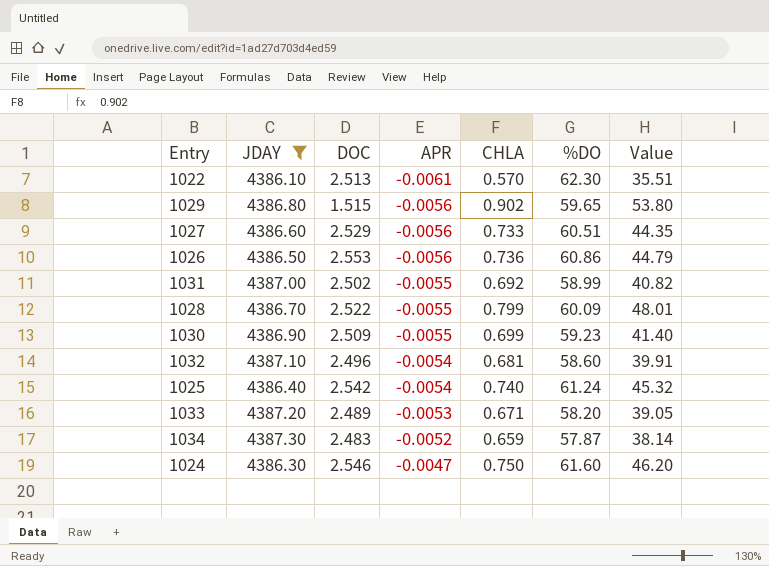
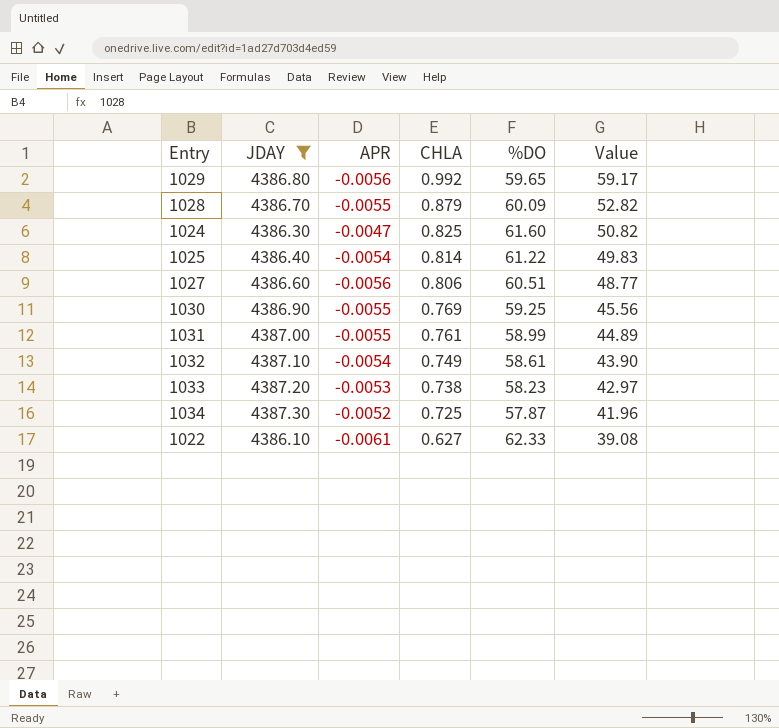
row order: APR ascending -> CHLA descending
column DOC | position: 3 -> none
row 1026: 4386.50 | 2.553 | -0.0056 | 0.736 | 60.86 | 44.79 -> none
1029 | CHLA: 0.902 -> 0.992
1029 | Value: 53.80 -> 59.17
1028 | CHLA: 0.799 -> 0.879
1028 | Value: 48.01 -> 52.82
1024 | CHLA: 0.750 -> 0.825
1024 | Value: 46.20 -> 50.82
1025 | CHLA: 0.740 -> 0.814
1025 | %DO: 61.24 -> 61.22
1025 | Value: 45.32 -> 49.83
1027 | CHLA: 0.733 -> 0.806
1027 | Value: 44.35 -> 48.77
1030 | CHLA: 0.699 -> 0.769
1030 | %DO: 59.23 -> 59.25
1030 | Value: 41.40 -> 45.56
1031 | CHLA: 0.692 -> 0.761
1031 | Value: 40.82 -> 44.89
1032 | CHLA: 0.681 -> 0.749
1032 | %DO: 58.60 -> 58.61
1032 | Value: 39.91 -> 43.90
1033 | CHLA: 0.671 -> 0.738
1033 | %DO: 58.20 -> 58.23
1033 | Value: 39.05 -> 42.97
1034 | CHLA: 0.659 -> 0.725
1034 | Value: 38.14 -> 41.96
1022 | CHLA: 0.570 -> 0.627
1022 | %DO: 62.30 -> 62.33
1022 | Value: 35.51 -> 39.08

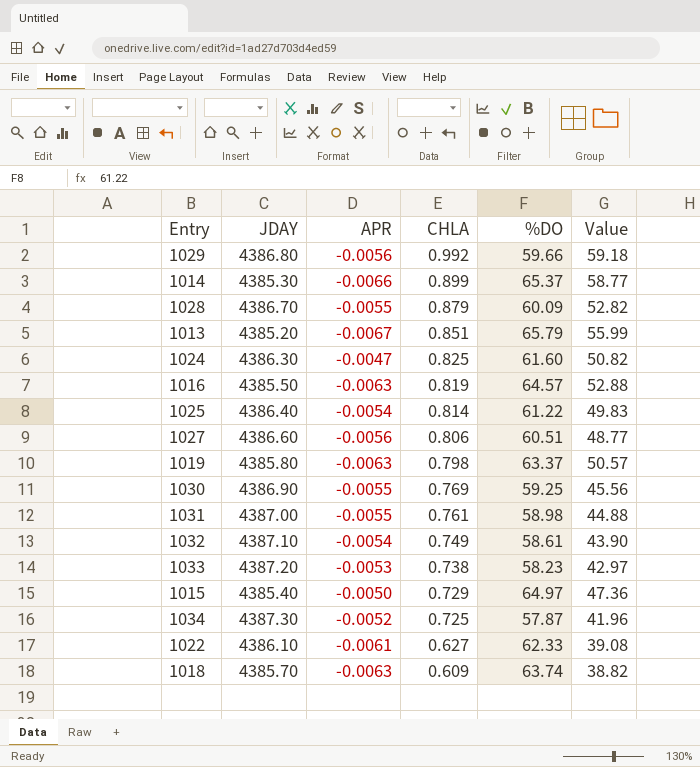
filter: JDAY >= 4386.10 -> none
1029 | %DO: 59.65 -> 59.66
1029 | Value: 59.17 -> 59.18
1031 | %DO: 58.99 -> 58.98
1031 | Value: 44.89 -> 44.88

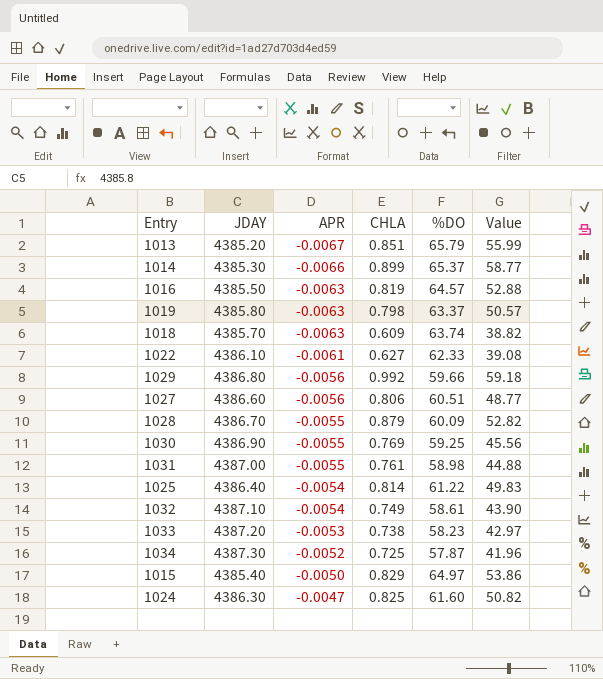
row order: CHLA descending -> APR ascending
1015 | CHLA: 0.729 -> 0.829
1015 | Value: 47.36 -> 53.86

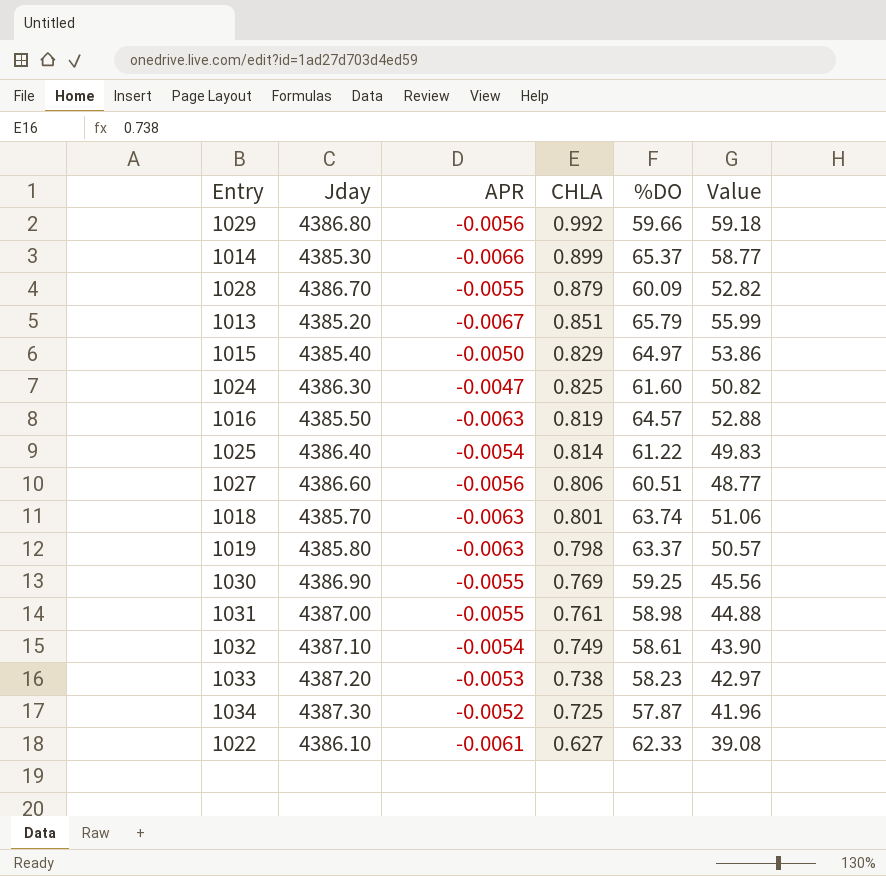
row order: APR ascending -> CHLA descending
column name: JDAY -> Jday
1018 | CHLA: 0.609 -> 0.801
1018 | Value: 38.82 -> 51.06

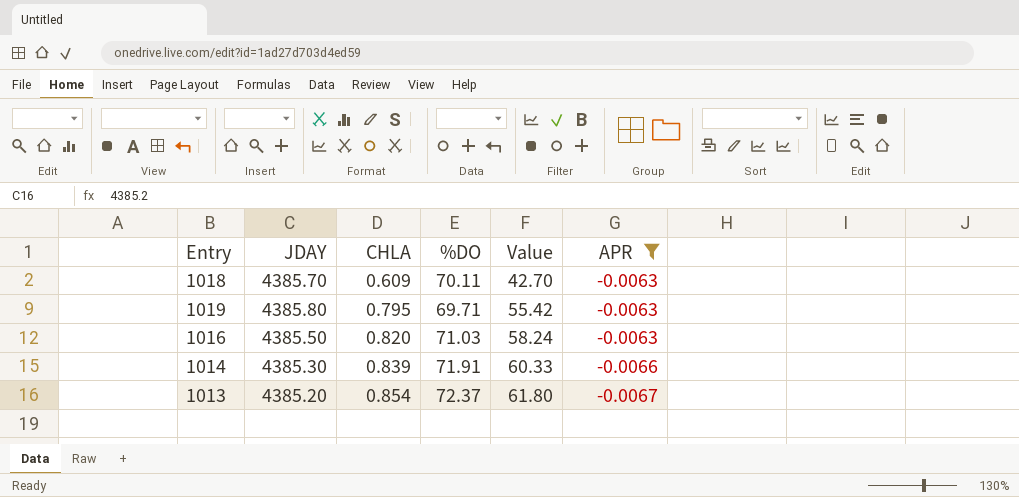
filter: none -> APR <= -0.0063
row order: CHLA descending -> CHLA ascending
column name: Jday -> JDAY
column APR | position: 3 -> 6
1018 | CHLA: 0.801 -> 0.609
1018 | %DO: 63.74 -> 70.11
1018 | Value: 51.06 -> 42.70
1019 | CHLA: 0.798 -> 0.795
1019 | %DO: 63.37 -> 69.71
1019 | Value: 50.57 -> 55.42
1016 | CHLA: 0.819 -> 0.820
1016 | %DO: 64.57 -> 71.03
1016 | Value: 52.88 -> 58.24
1014 | CHLA: 0.899 -> 0.839
1014 | %DO: 65.37 -> 71.91
1014 | Value: 58.77 -> 60.33
1013 | CHLA: 0.851 -> 0.854
1013 | %DO: 65.79 -> 72.37
1013 | Value: 55.99 -> 61.80

